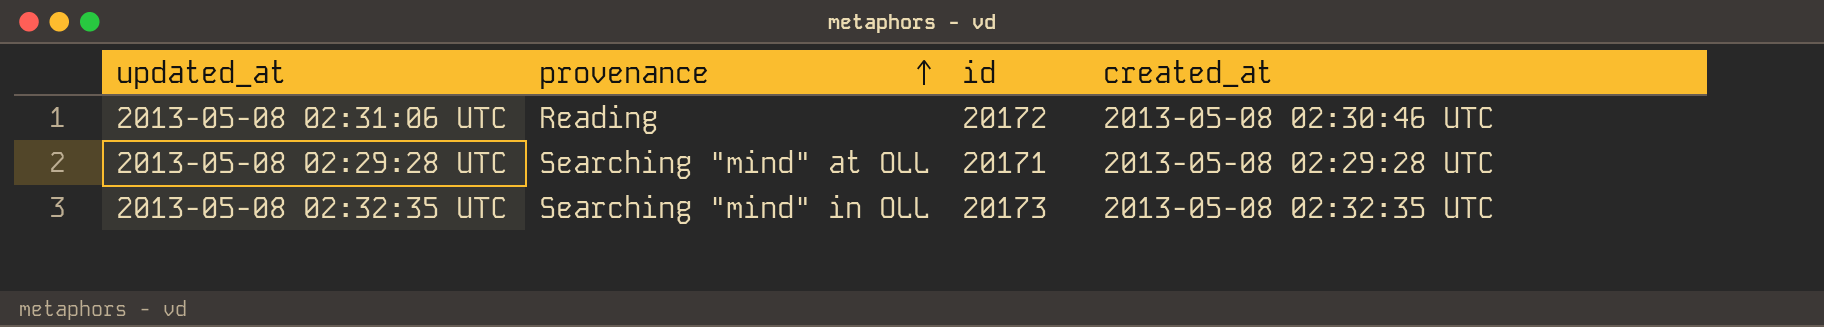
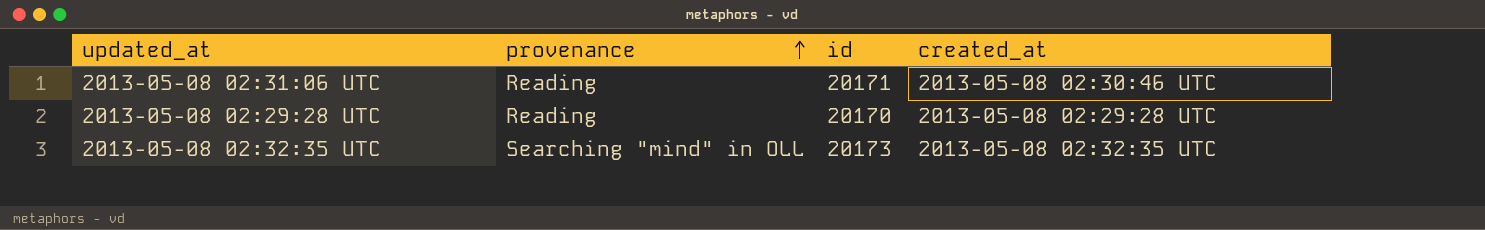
2013-05-08 02:31:06 UTC | id: 20172 -> 20171
2013-05-08 02:29:28 UTC | provenance: Searching "mind" at OLL -> Reading
2013-05-08 02:29:28 UTC | id: 20171 -> 20170

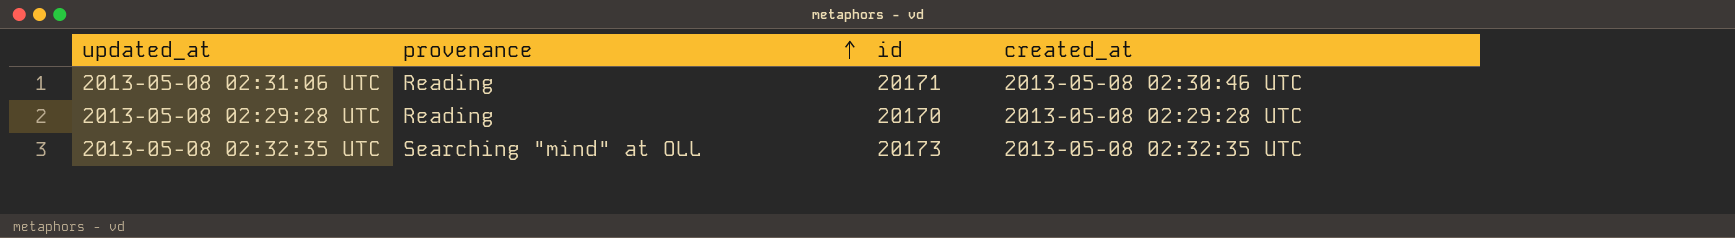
2013-05-08 02:32:35 UTC | provenance: Searching "mind" in OLL -> Searching "mind" at OLL

